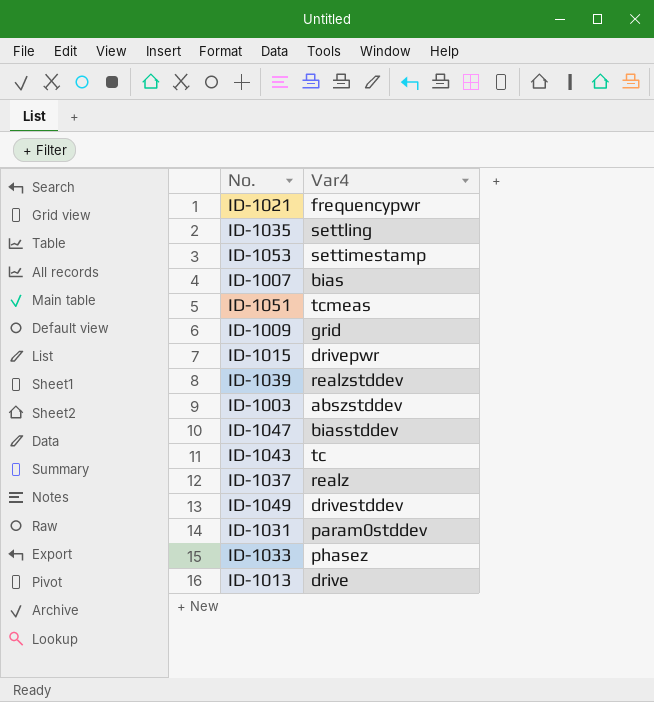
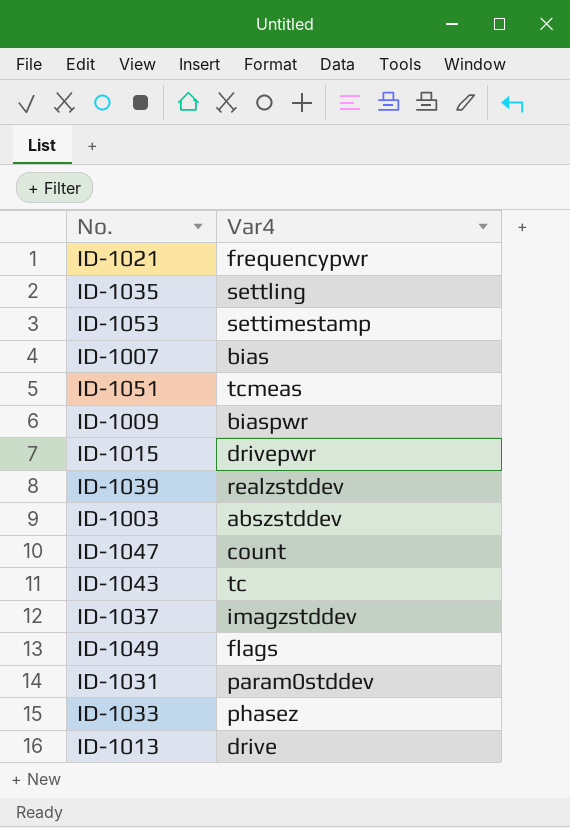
ID-1009 | Var4: grid -> biaspwr
ID-1047 | Var4: biasstddev -> count
ID-1037 | Var4: realz -> imagzstddev
ID-1049 | Var4: drivestddev -> flags

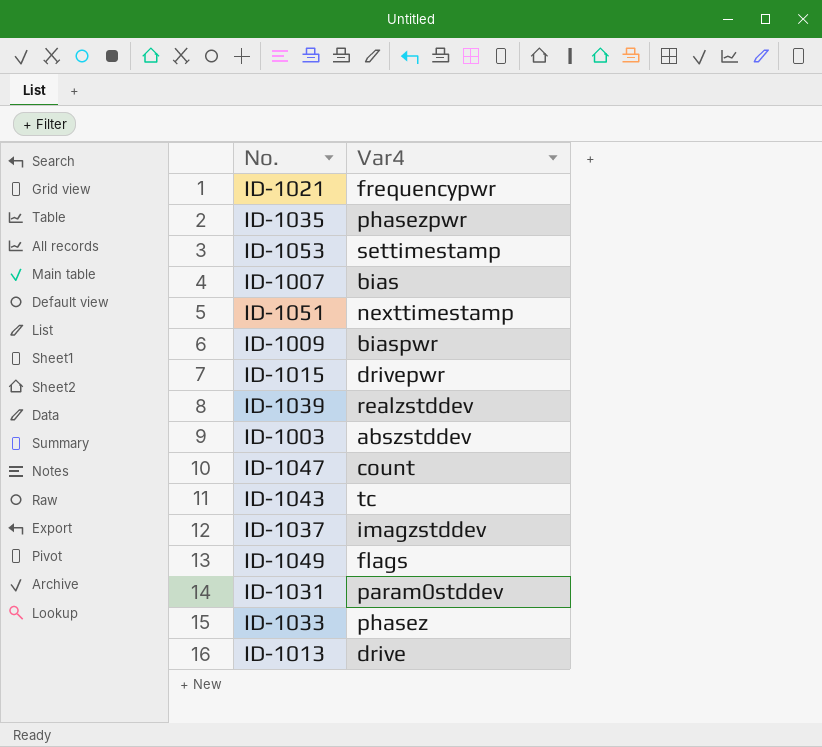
ID-1035 | Var4: settling -> phasezpwr
ID-1051 | Var4: tcmeas -> nexttimestamp

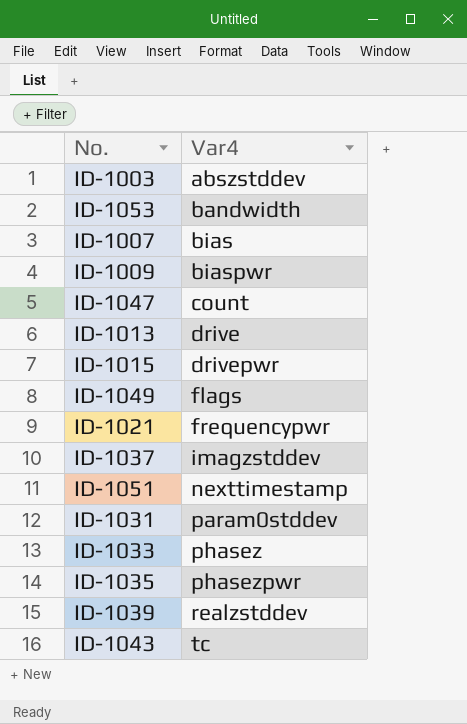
row order: none -> Var4 ascending
ID-1053 | Var4: settimestamp -> bandwidth

